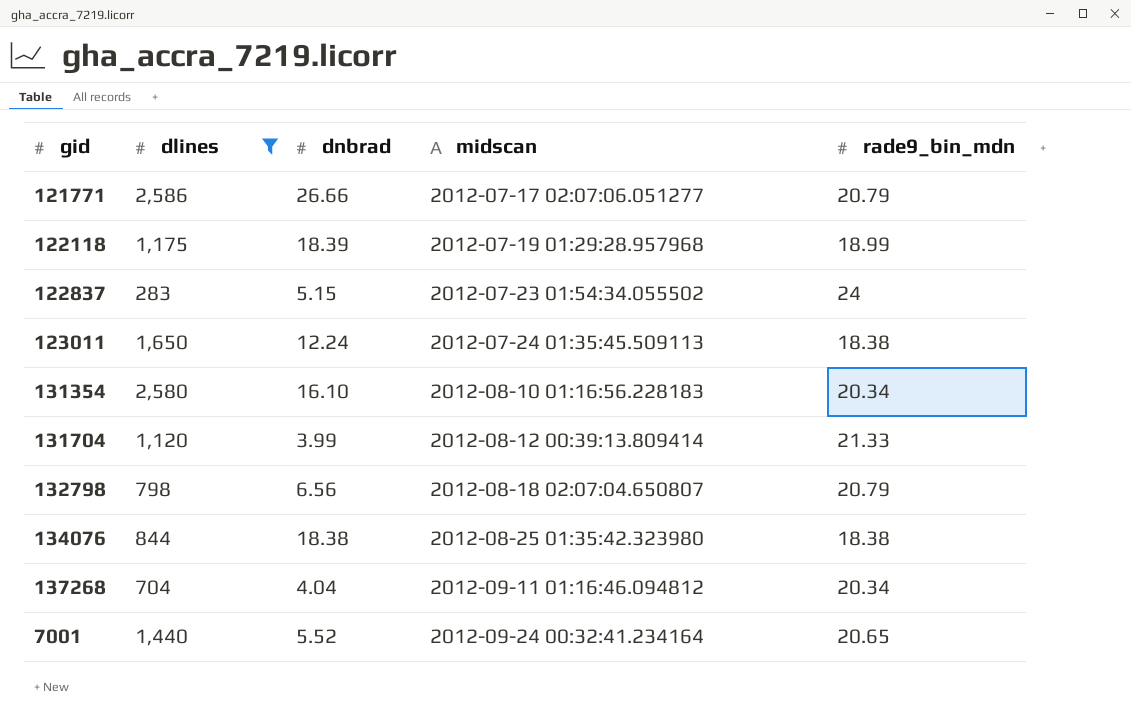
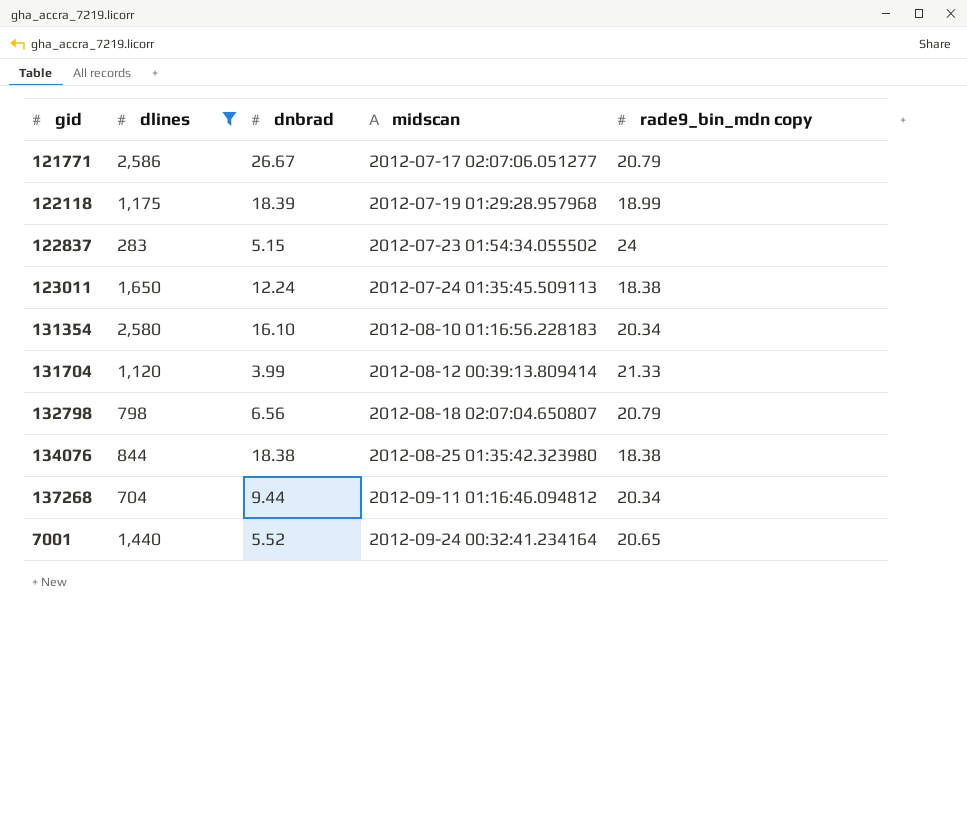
column name: rade9_bin_mdn -> rade9_bin_mdn copy
121771 | dnbrad: 26.66 -> 26.67
137268 | dnbrad: 4.04 -> 9.44

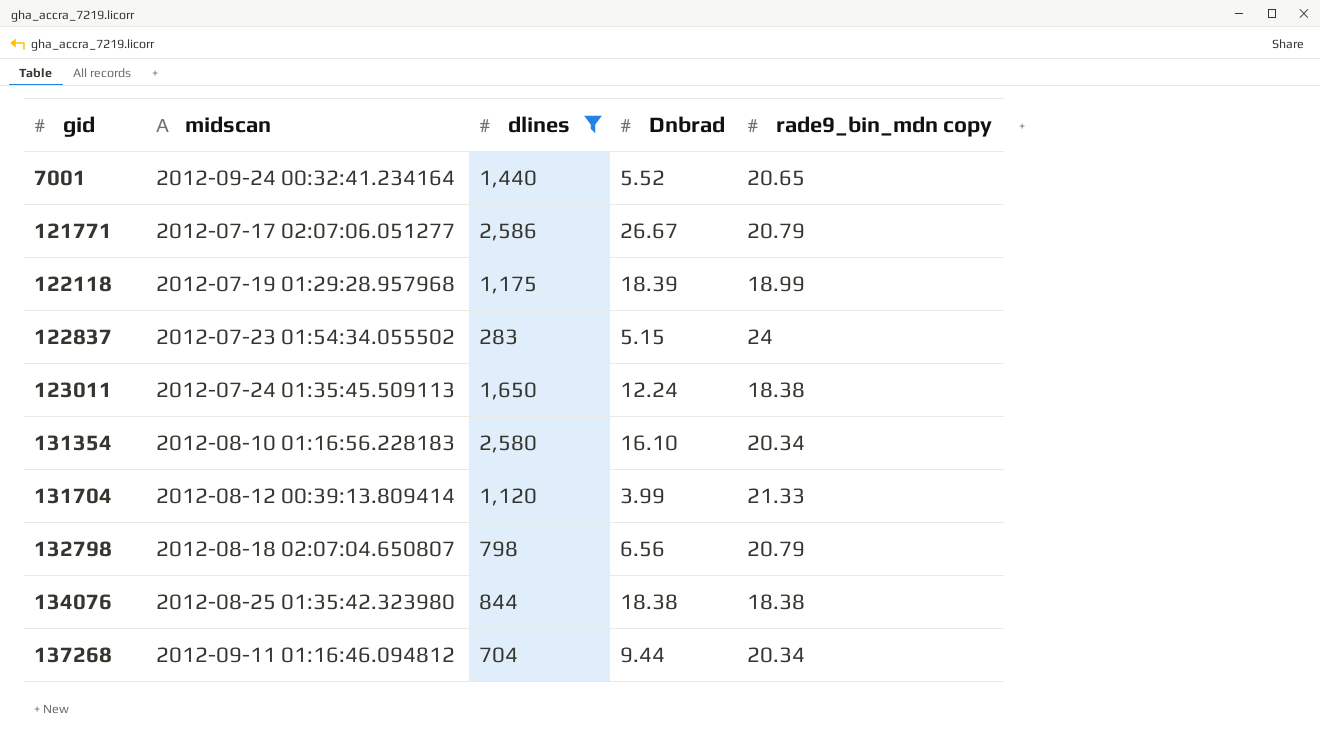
row order: midscan ascending -> gid ascending
column midscan | position: 4 -> 2
column name: dnbrad -> Dnbrad

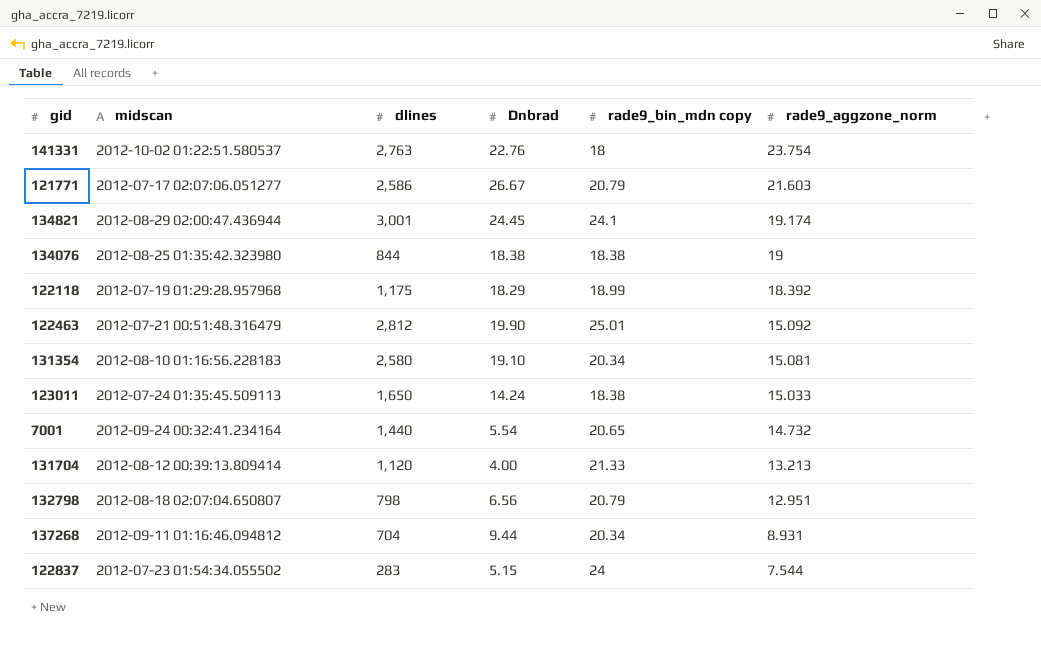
filter: dlines <= 2,586 -> none
row order: gid ascending -> rade9_aggzone_norm descending
column rade9_aggzone_norm | position: none -> 6
122118 | Dnbrad: 18.39 -> 18.29
131354 | Dnbrad: 16.10 -> 19.10
123011 | Dnbrad: 12.24 -> 14.24
7001 | Dnbrad: 5.52 -> 5.54
131704 | Dnbrad: 3.99 -> 4.00

